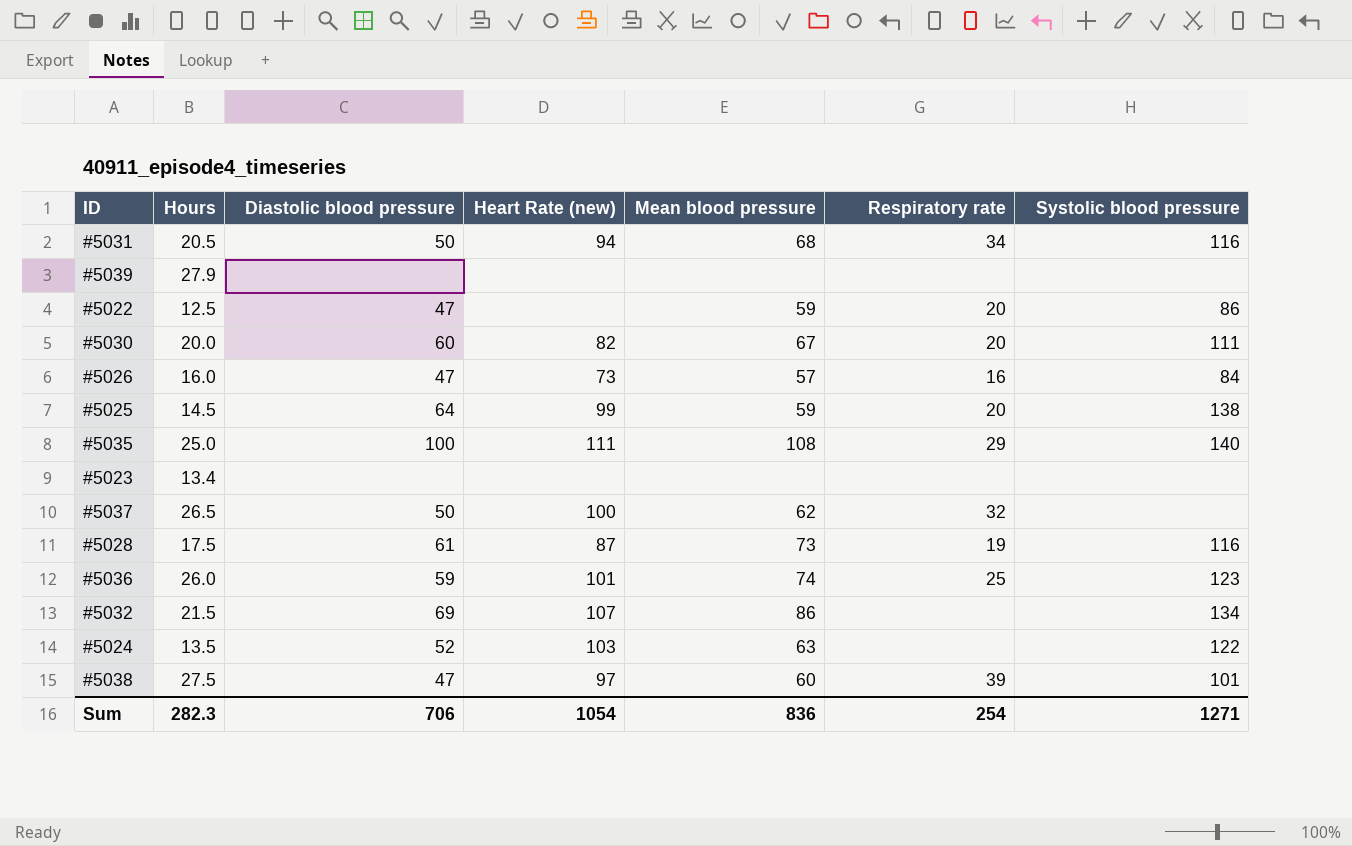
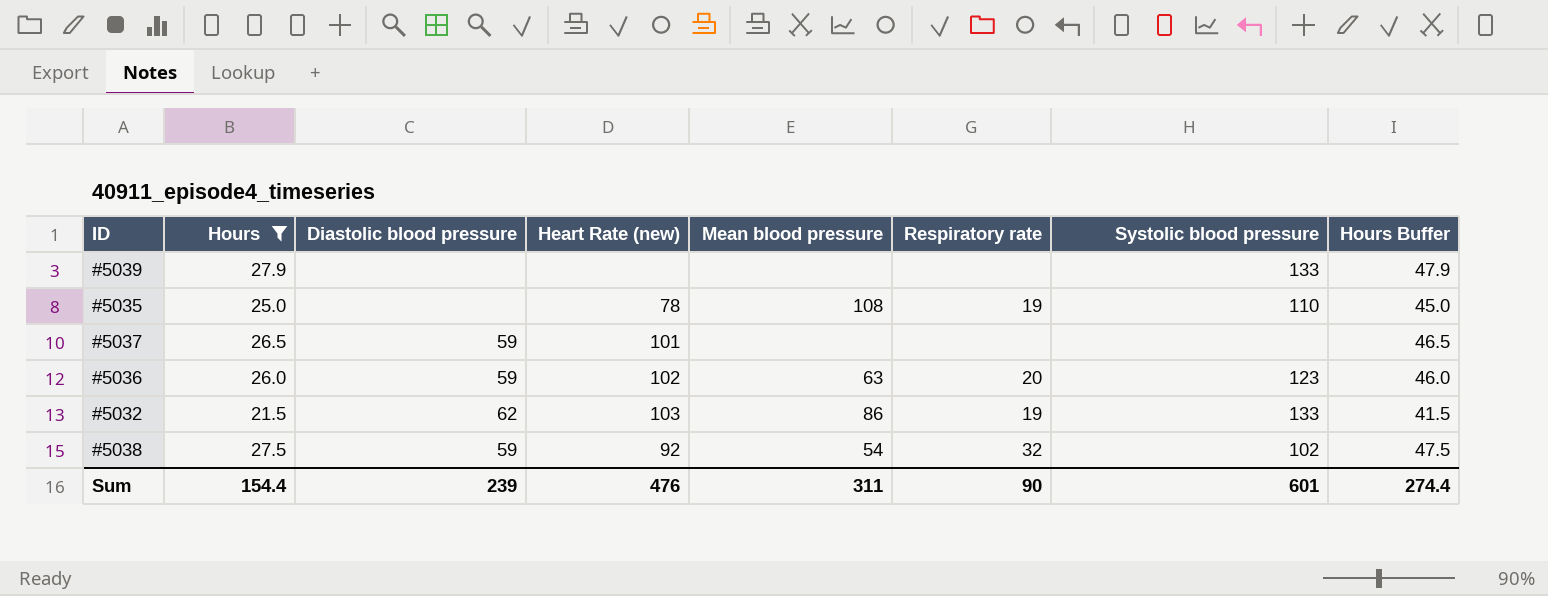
filter: none -> Hours >= 21.5
column Hours Buffer | formula: none -> [Hours] + 20
#5039 | Systolic blood pressure: none -> 133
#5035 | Diastolic blood pressure: 100 -> none
#5035 | Heart Rate (new): 111 -> 78
#5035 | Respiratory rate: 29 -> 19
#5035 | Systolic blood pressure: 140 -> 110
#5037 | Diastolic blood pressure: 50 -> 59
#5037 | Heart Rate (new): 100 -> 101
#5037 | Mean blood pressure: 62 -> none
#5037 | Respiratory rate: 32 -> none
#5036 | Heart Rate (new): 101 -> 102
#5036 | Mean blood pressure: 74 -> 63
#5036 | Respiratory rate: 25 -> 20
#5032 | Diastolic blood pressure: 69 -> 62
#5032 | Heart Rate (new): 107 -> 103
#5032 | Respiratory rate: none -> 19
#5032 | Systolic blood pressure: 134 -> 133
#5038 | Diastolic blood pressure: 47 -> 59
#5038 | Heart Rate (new): 97 -> 92
#5038 | Mean blood pressure: 60 -> 54
#5038 | Respiratory rate: 39 -> 32
#5038 | Systolic blood pressure: 101 -> 102
Sum | Hours: 282.3 -> 154.4
Sum | Diastolic blood pressure: 706 -> 239
Sum | Heart Rate (new): 1054 -> 476
Sum | Mean blood pressure: 836 -> 311
Sum | Respiratory rate: 254 -> 90
Sum | Systolic blood pressure: 1271 -> 601

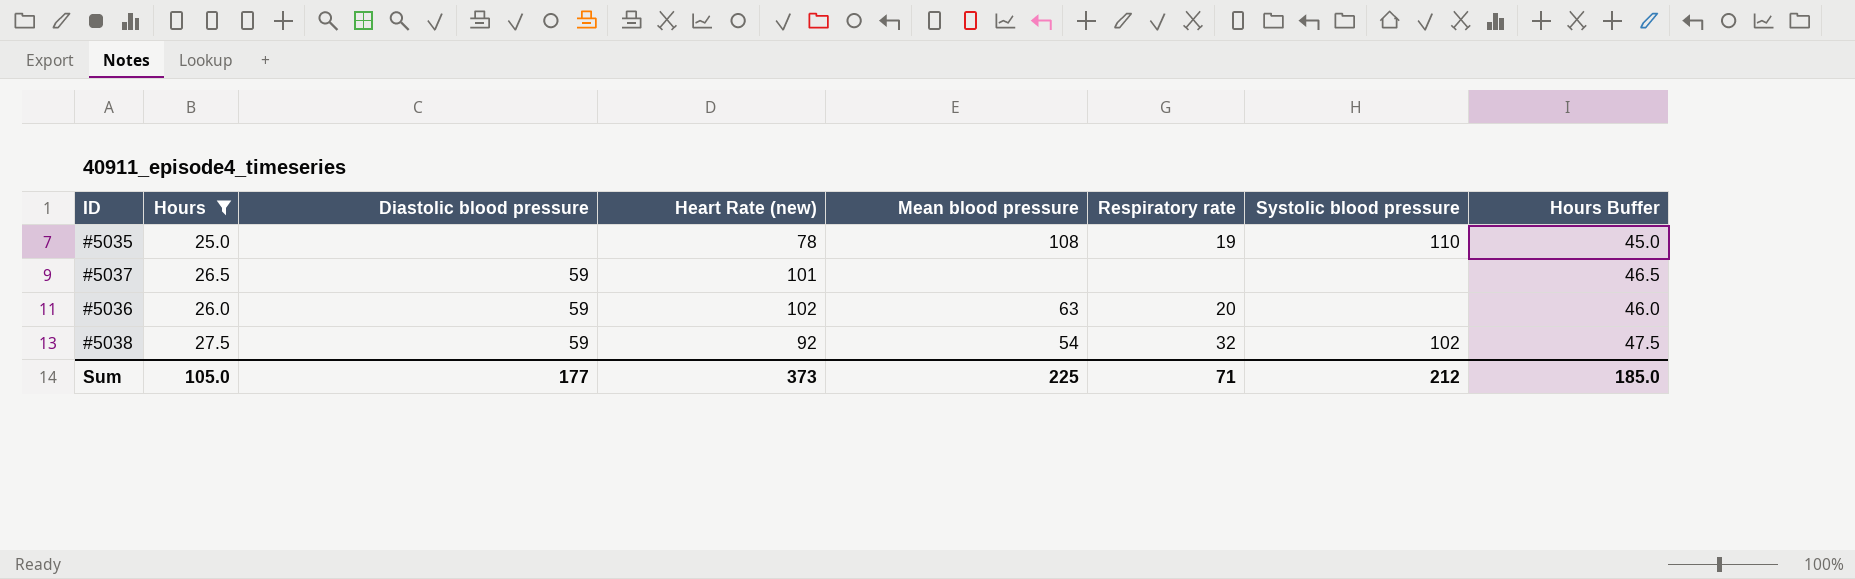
row #5039: 27.9 | none | none | none | none | 133 | 47.9 -> none
row #5032: 21.5 | 62 | 103 | 86 | 19 | 133 | 41.5 -> none
#5036 | Systolic blood pressure: 123 -> none
Sum | Hours: 154.4 -> 105.0
Sum | Diastolic blood pressure: 239 -> 177
Sum | Heart Rate (new): 476 -> 373
Sum | Mean blood pressure: 311 -> 225
Sum | Respiratory rate: 90 -> 71
Sum | Systolic blood pressure: 601 -> 212
Sum | Hours Buffer: 274.4 -> 185.0

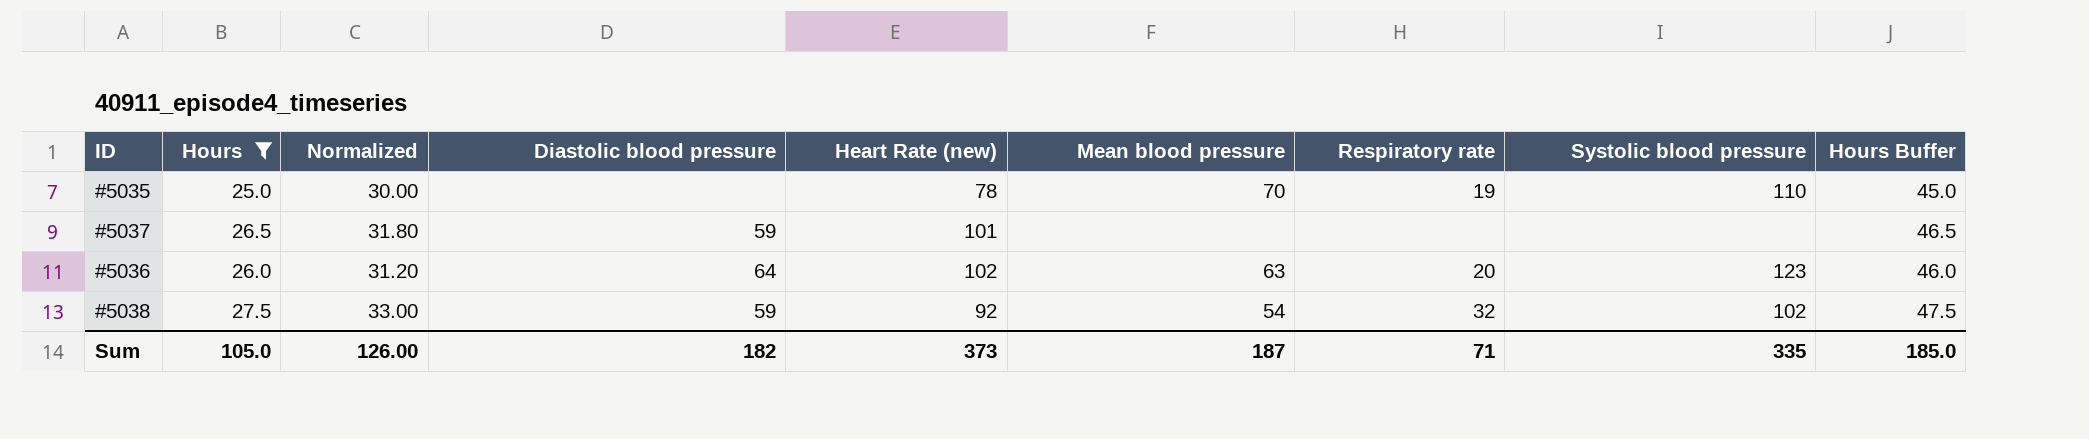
column Normalized | formula: none -> [Hours] * 1.2
#5035 | Mean blood pressure: 108 -> 70
#5036 | Diastolic blood pressure: 59 -> 64
#5036 | Systolic blood pressure: none -> 123
Sum | Diastolic blood pressure: 177 -> 182
Sum | Mean blood pressure: 225 -> 187
Sum | Systolic blood pressure: 212 -> 335

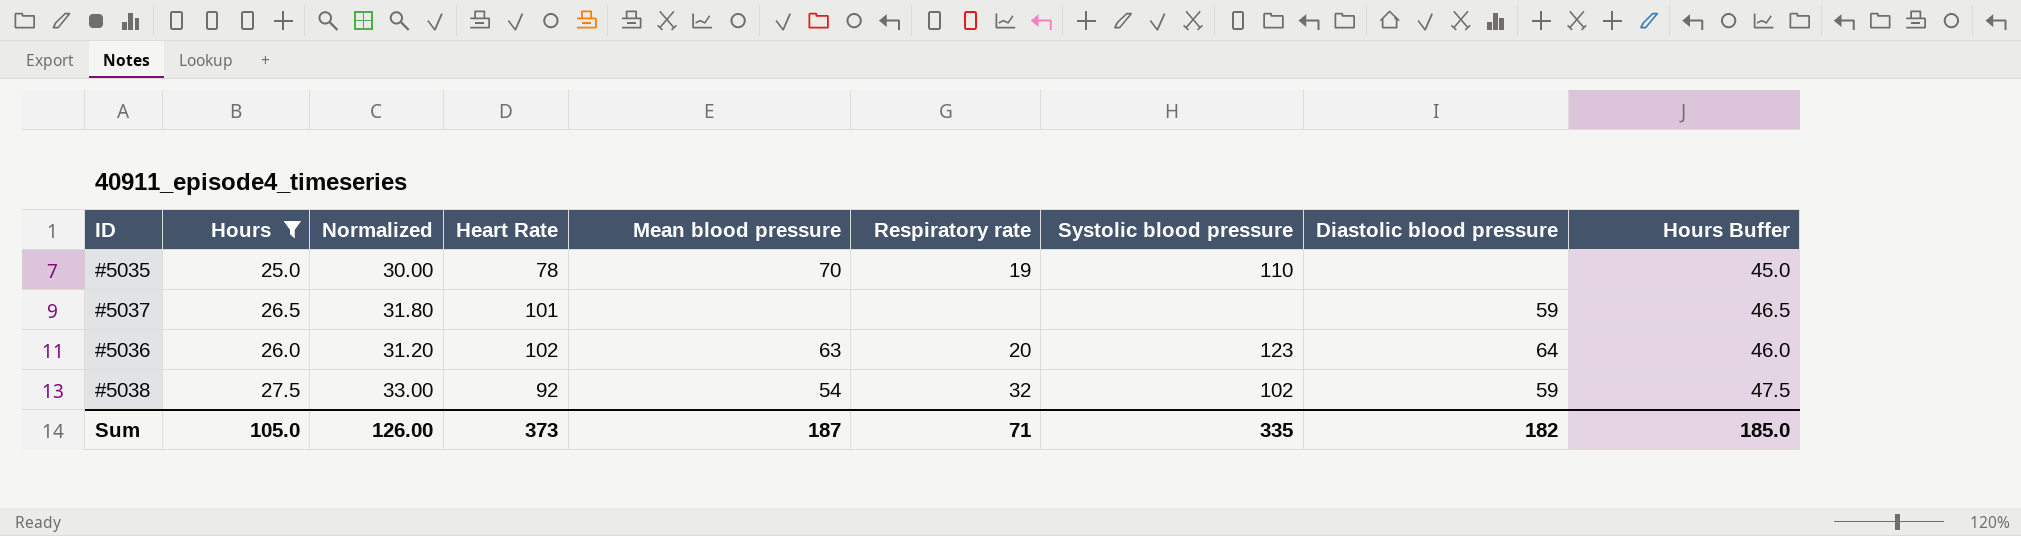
column name: Heart Rate (new) -> Heart Rate
column Diastolic blood pressure | position: 4 -> 8

